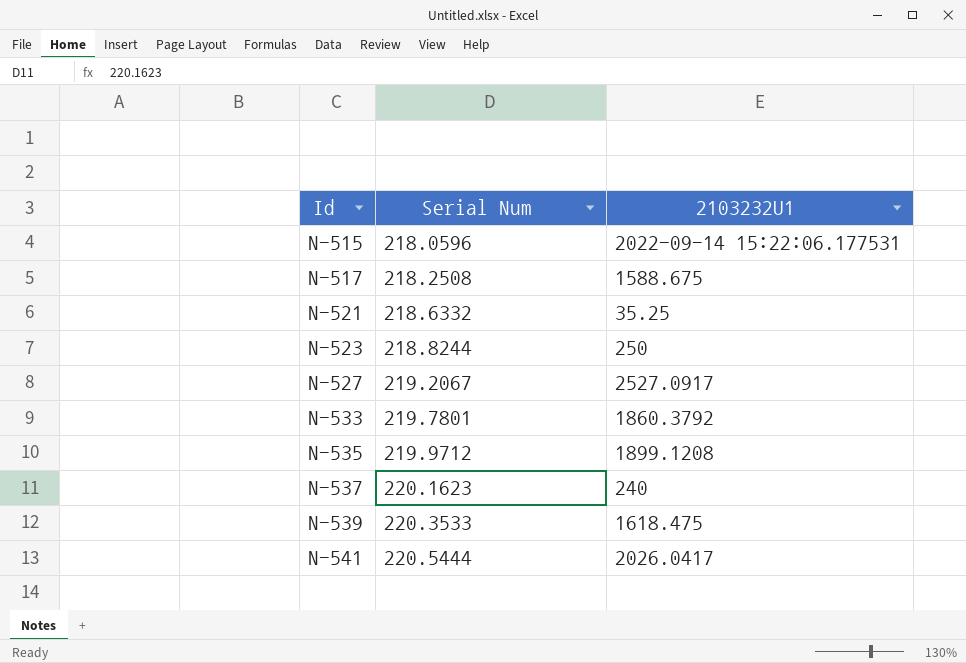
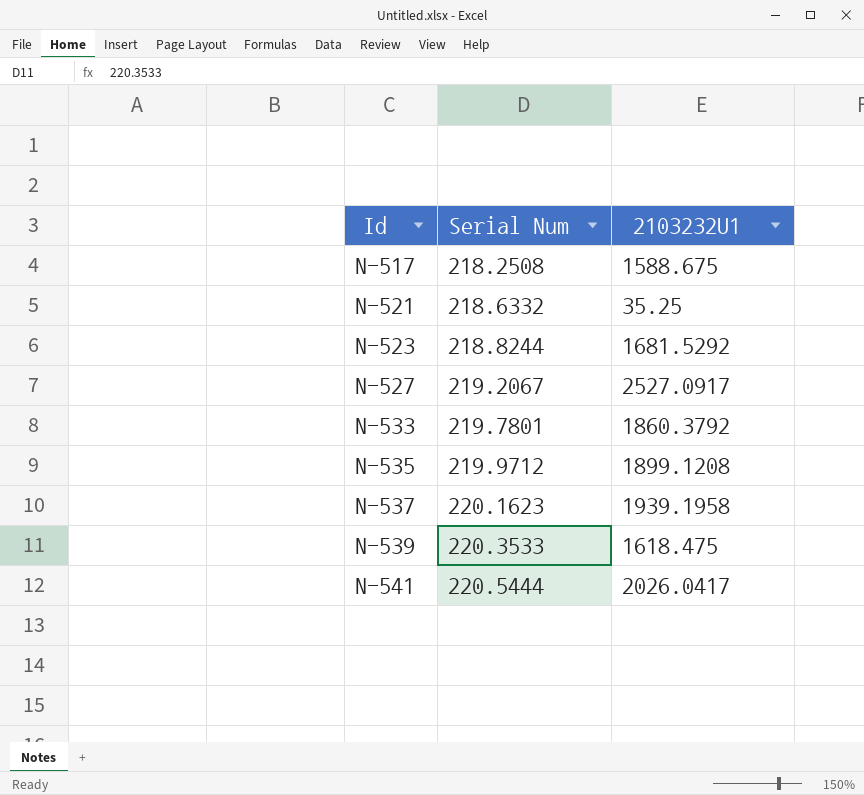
row N-515: 218.0596 | 2022-09-14 15:22:06.177531 -> none
N-523 | 2103232U1: 250 -> 1681.5292
N-537 | 2103232U1: 240 -> 1939.1958

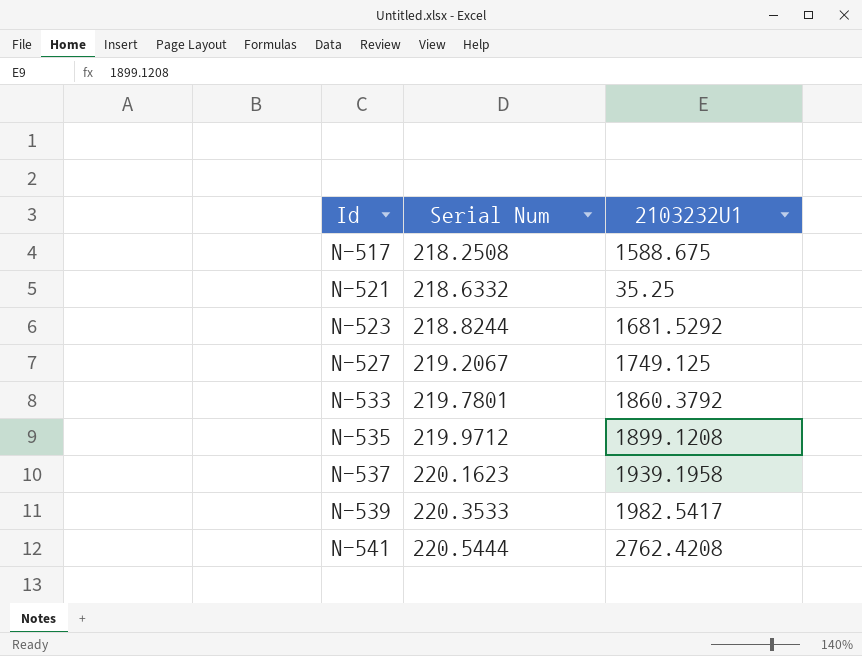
N-527 | 2103232U1: 2527.0917 -> 1749.125
N-539 | 2103232U1: 1618.475 -> 1982.5417
N-541 | 2103232U1: 2026.0417 -> 2762.4208

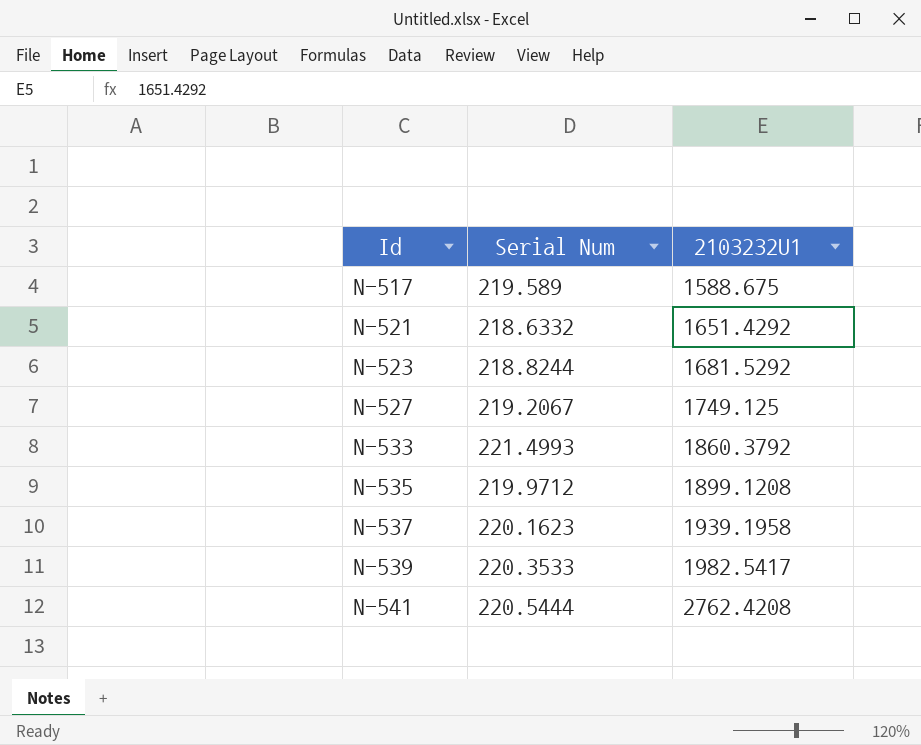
N-517 | Serial Num: 218.2508 -> 219.589
N-521 | 2103232U1: 35.25 -> 1651.4292
N-533 | Serial Num: 219.7801 -> 221.4993

